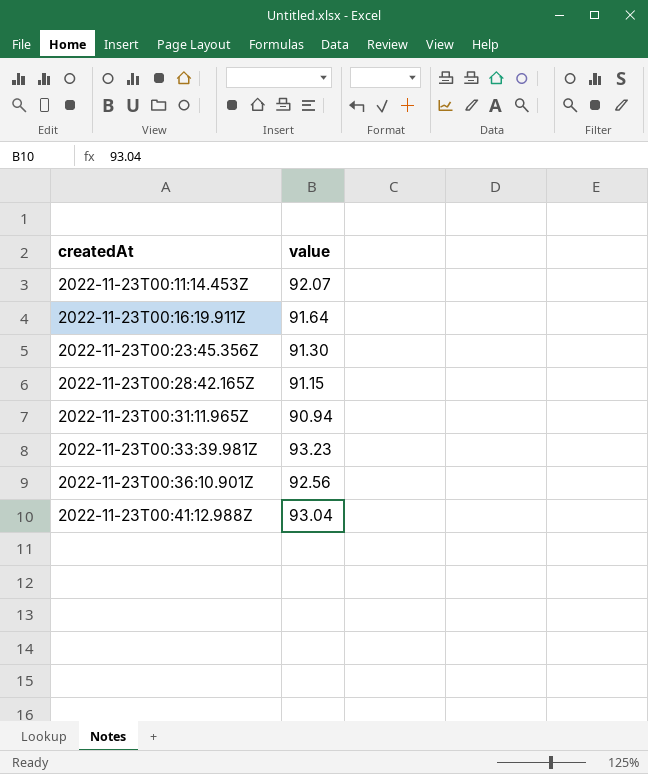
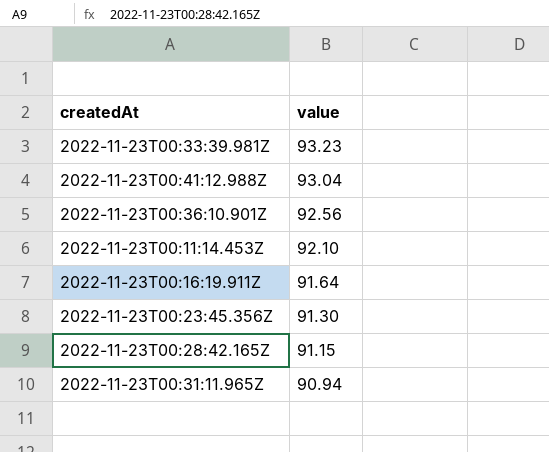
row order: createdAt ascending -> value descending
2022-11-23T00:11:14.453Z | value: 92.07 -> 92.10

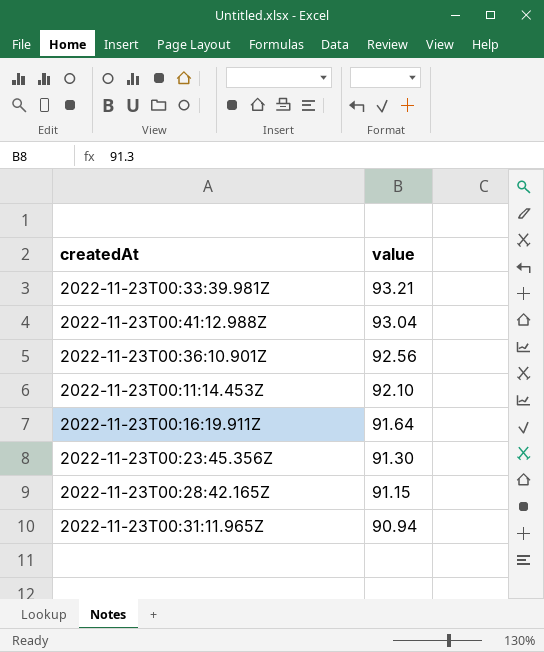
2022-11-23T00:33:39.981Z | value: 93.23 -> 93.21

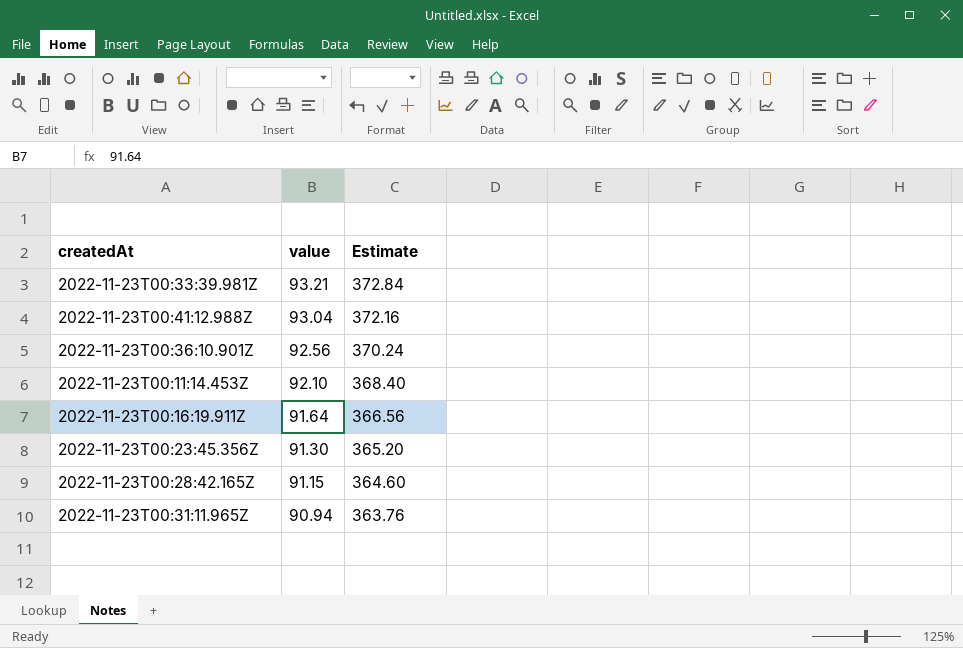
column Estimate | formula: none -> [value] * 4

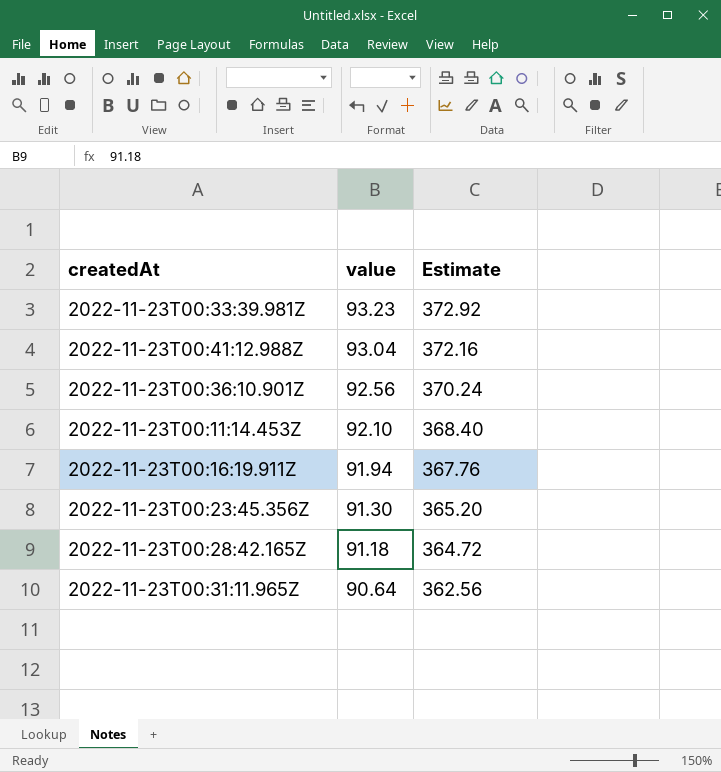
2022-11-23T00:33:39.981Z | value: 93.21 -> 93.23
2022-11-23T00:33:39.981Z | Estimate: 372.84 -> 372.92
2022-11-23T00:16:19.911Z | value: 91.64 -> 91.94
2022-11-23T00:16:19.911Z | Estimate: 366.56 -> 367.76
2022-11-23T00:28:42.165Z | value: 91.15 -> 91.18
2022-11-23T00:28:42.165Z | Estimate: 364.60 -> 364.72
2022-11-23T00:31:11.965Z | value: 90.94 -> 90.64
2022-11-23T00:31:11.965Z | Estimate: 363.76 -> 362.56

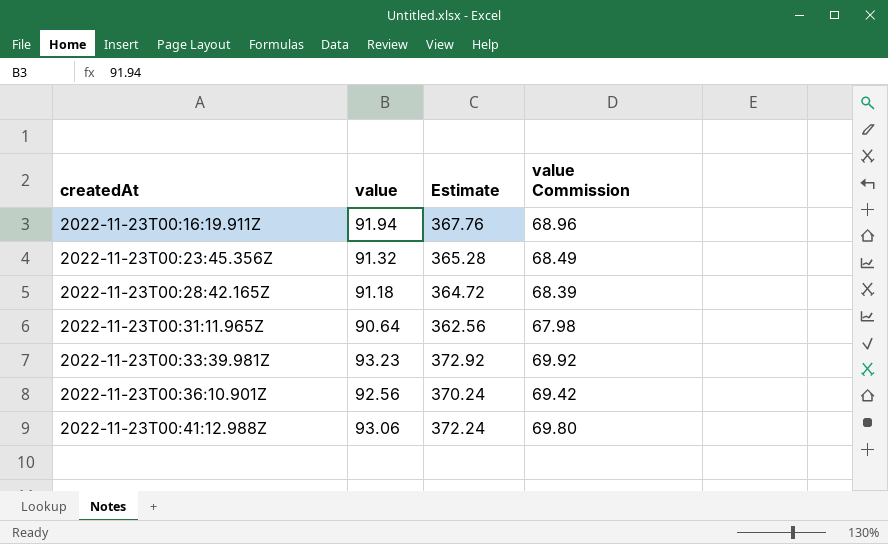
row order: value descending -> createdAt ascending
column value Commission | formula: none -> [value] * 0.75
row 2022-11-23T00:11:14.453Z: 92.10 | 368.40 -> none
2022-11-23T00:23:45.356Z | value: 91.30 -> 91.32
2022-11-23T00:23:45.356Z | Estimate: 365.20 -> 365.28
2022-11-23T00:41:12.988Z | value: 93.04 -> 93.06
2022-11-23T00:41:12.988Z | Estimate: 372.16 -> 372.24

